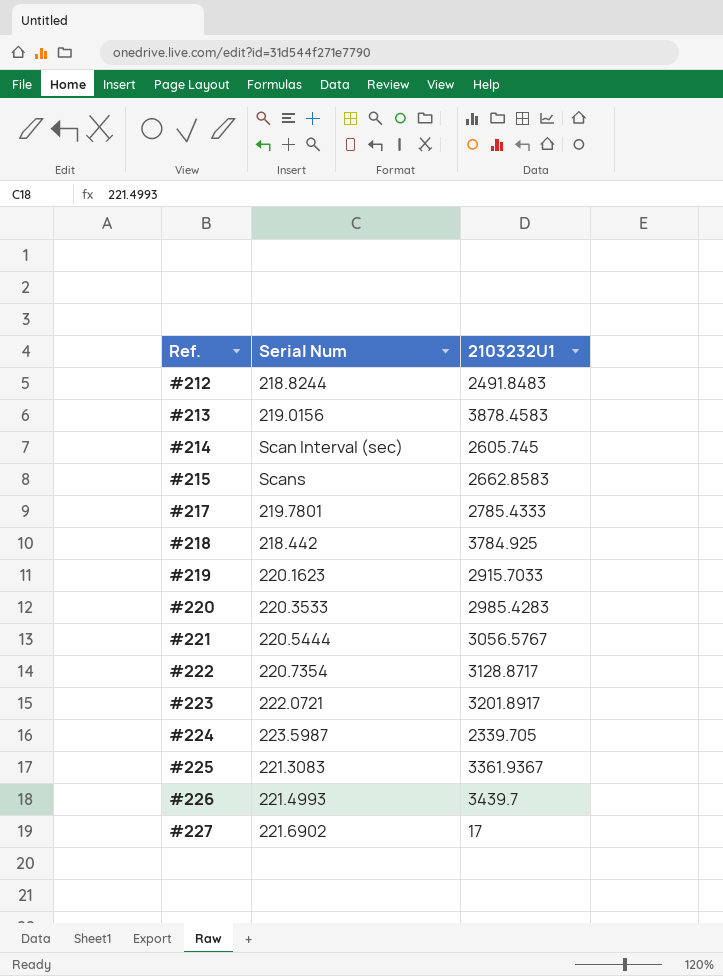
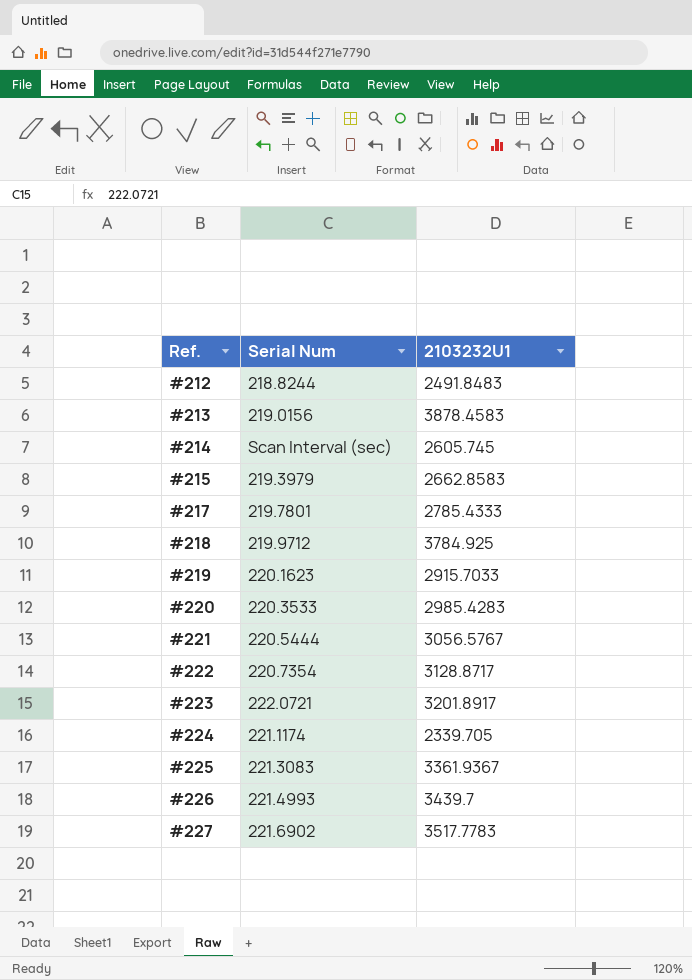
#215 | Serial Num: Scans -> 219.3979
#218 | Serial Num: 218.442 -> 219.9712
#224 | Serial Num: 223.5987 -> 221.1174
#227 | 2103232U1: 17 -> 3517.7783

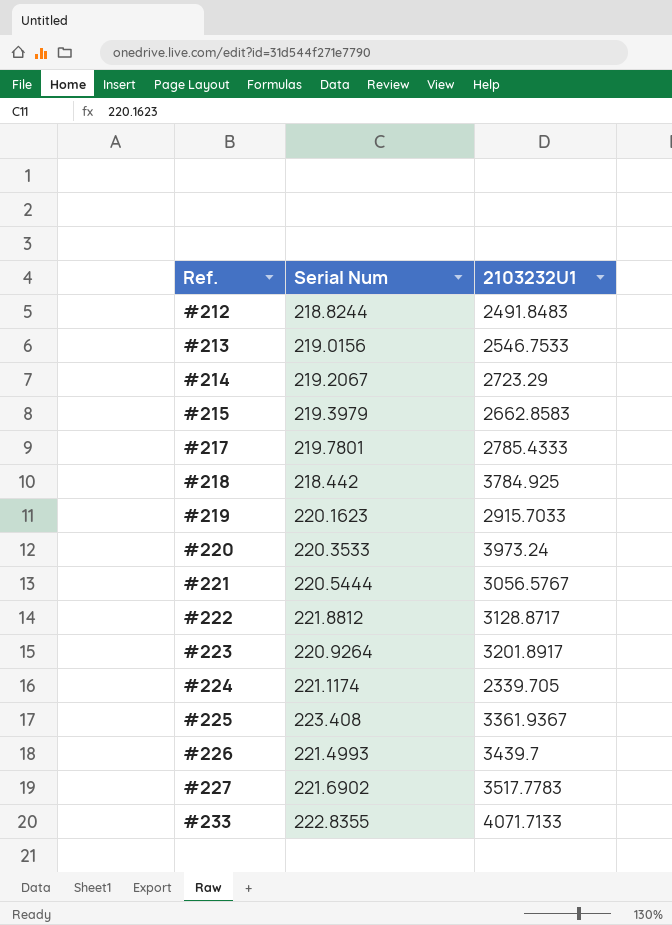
#213 | 2103232U1: 3878.4583 -> 2546.7533
#214 | Serial Num: Scan Interval (sec) -> 219.2067
#214 | 2103232U1: 2605.745 -> 2723.29
#218 | Serial Num: 219.9712 -> 218.442
#220 | 2103232U1: 2985.4283 -> 3973.24
#222 | Serial Num: 220.7354 -> 221.8812
#223 | Serial Num: 222.0721 -> 220.9264
#225 | Serial Num: 221.3083 -> 223.408
row #233: none -> 222.8355 | 4071.7133

